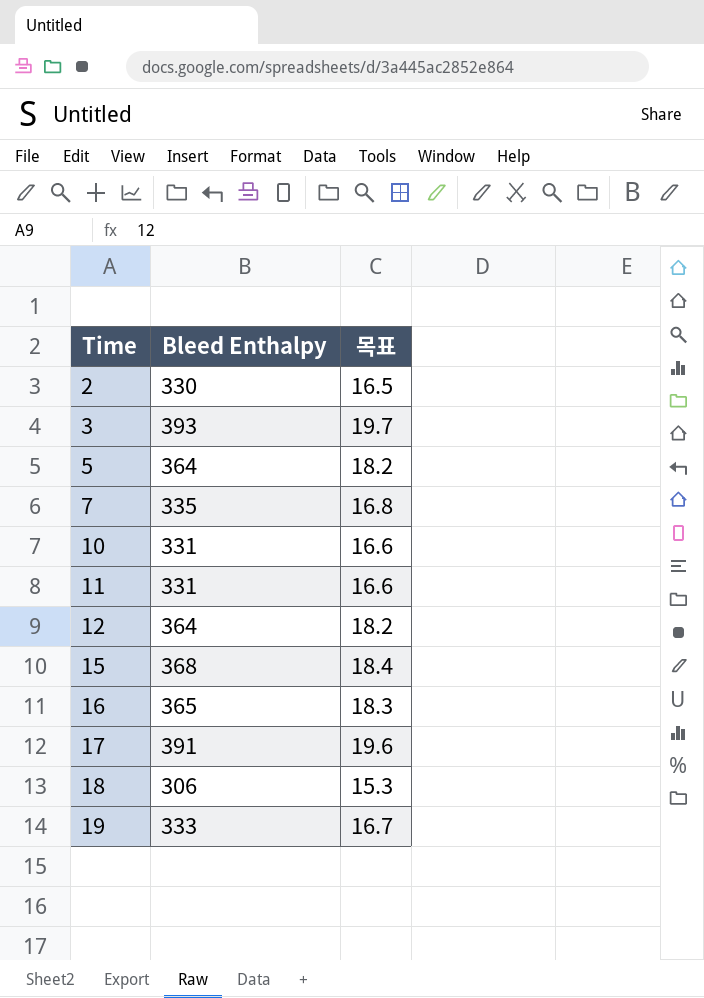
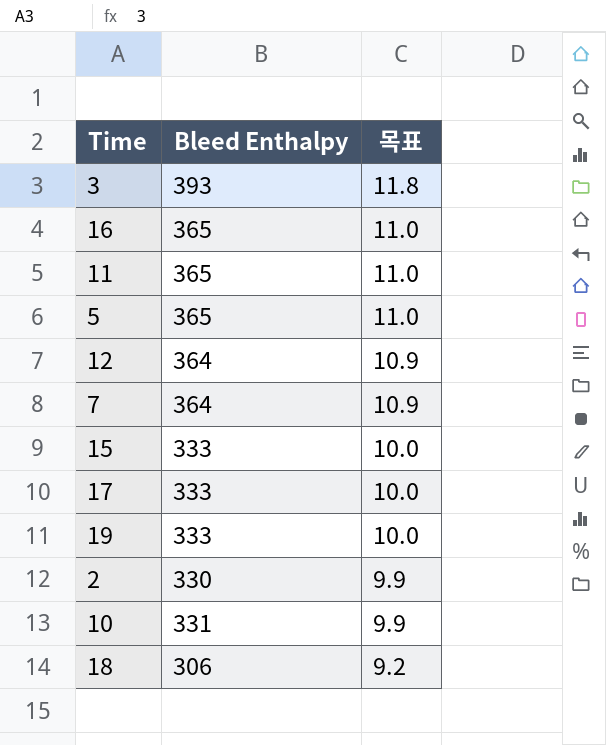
row order: Time ascending -> 목표 descending
column 목표 | formula: [Bleed Enthalpy] * 0.05 -> [Bleed Enthalpy] * 0.03
11 | Bleed Enthalpy: 331 -> 365
5 | Bleed Enthalpy: 364 -> 365
7 | Bleed Enthalpy: 335 -> 364
15 | Bleed Enthalpy: 368 -> 333
17 | Bleed Enthalpy: 391 -> 333

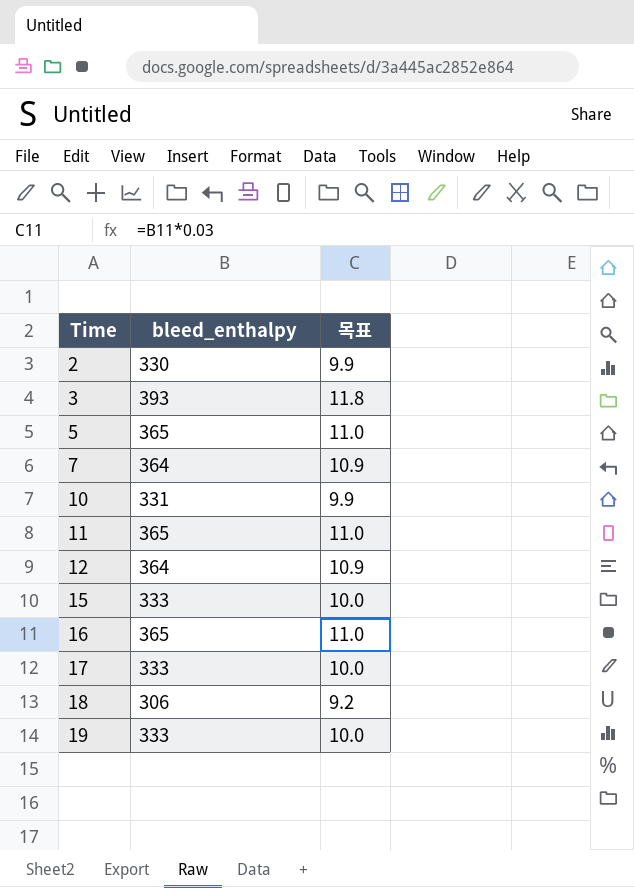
row order: 목표 descending -> Time ascending
column name: Bleed Enthalpy -> bleed_enthalpy

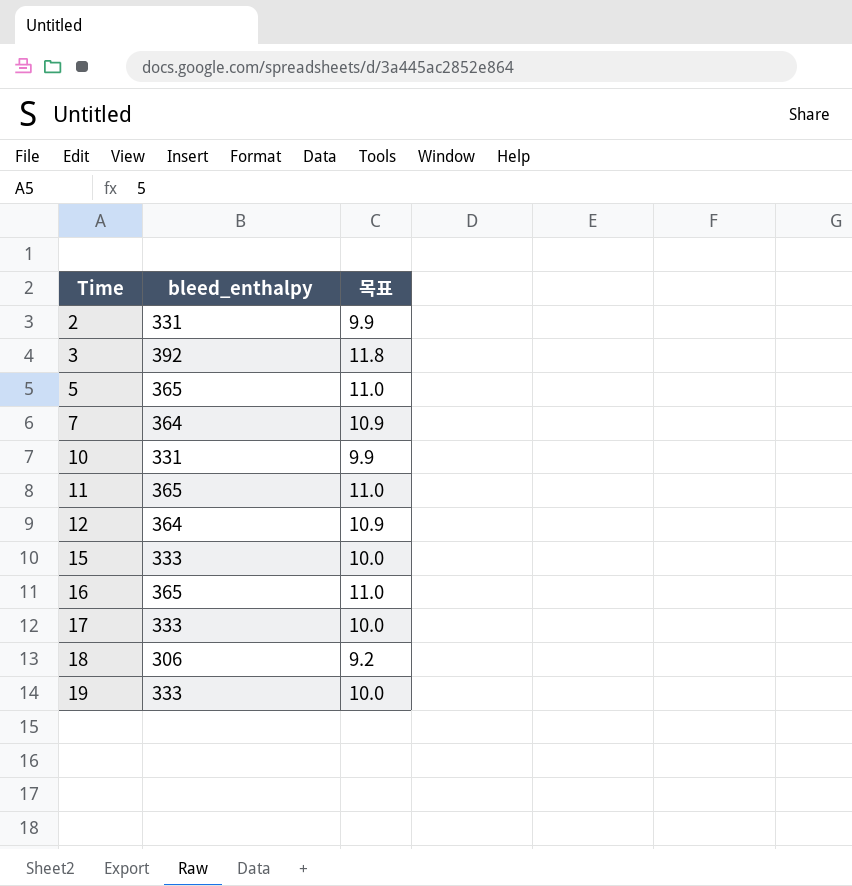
2 | bleed_enthalpy: 330 -> 331
3 | bleed_enthalpy: 393 -> 392

